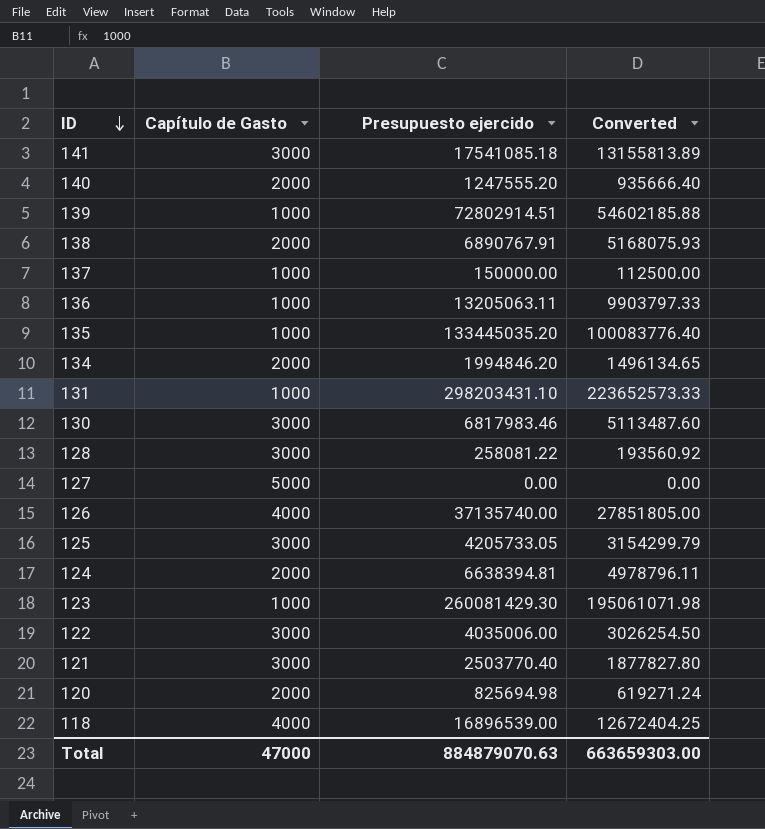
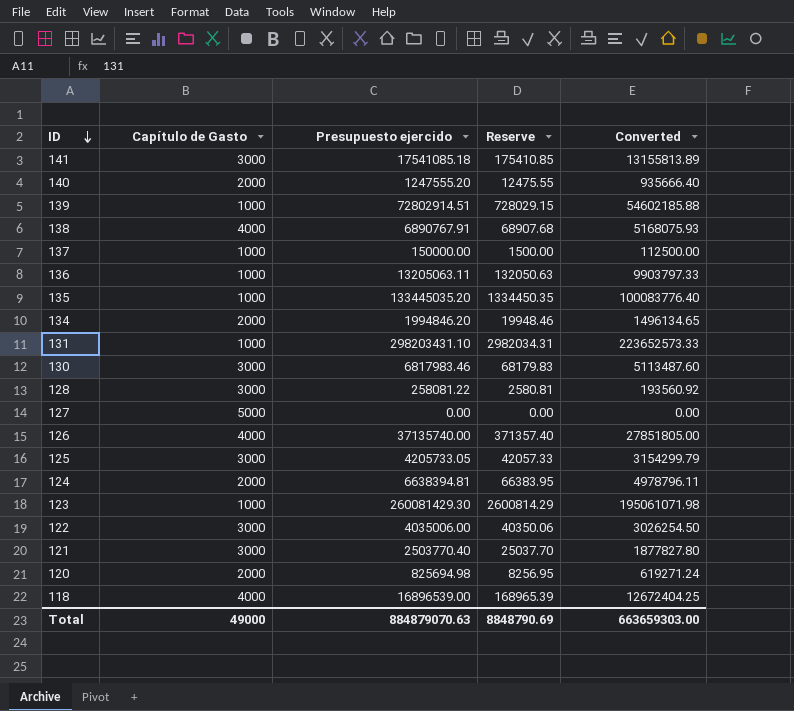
column Reserve | formula: none -> [Presupuesto ejercido] * 0.01
138 | Capítulo de Gasto: 2000 -> 4000
Total | Capítulo de Gasto: 47000 -> 49000

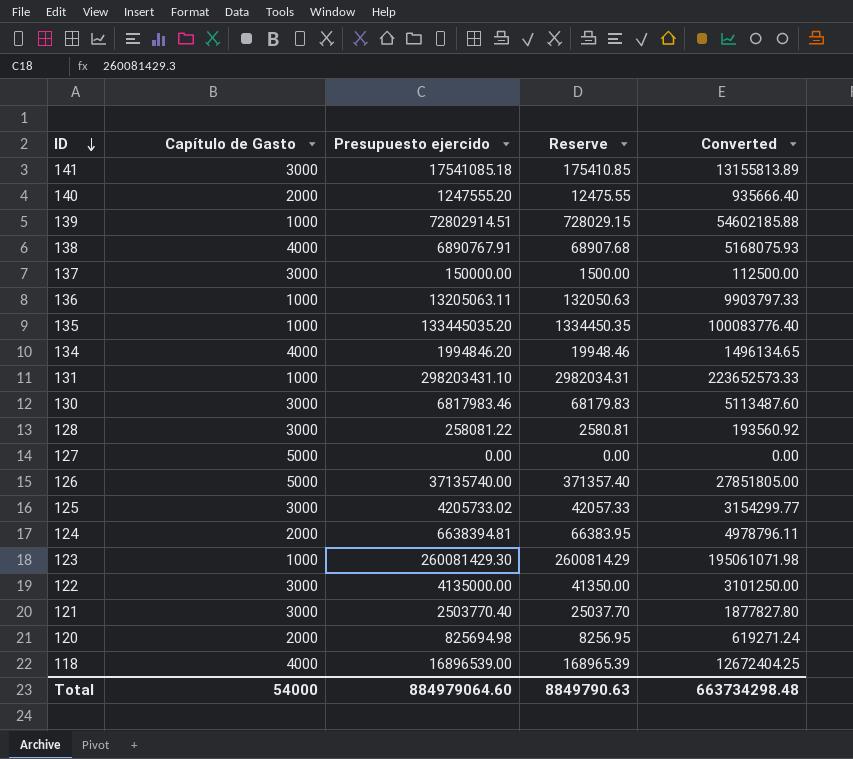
137 | Capítulo de Gasto: 1000 -> 3000
134 | Capítulo de Gasto: 2000 -> 4000
126 | Capítulo de Gasto: 4000 -> 5000
125 | Presupuesto ejercido: 4205733.05 -> 4205733.02
125 | Converted: 3154299.79 -> 3154299.77
122 | Presupuesto ejercido: 4035006.00 -> 4135000.00
122 | Reserve: 40350.06 -> 41350.00
122 | Converted: 3026254.50 -> 3101250.00
Total | Capítulo de Gasto: 49000 -> 54000
Total | Presupuesto ejercido: 884879070.63 -> 884979064.60
Total | Reserve: 8848790.69 -> 8849790.63
Total | Converted: 663659303.00 -> 663734298.48

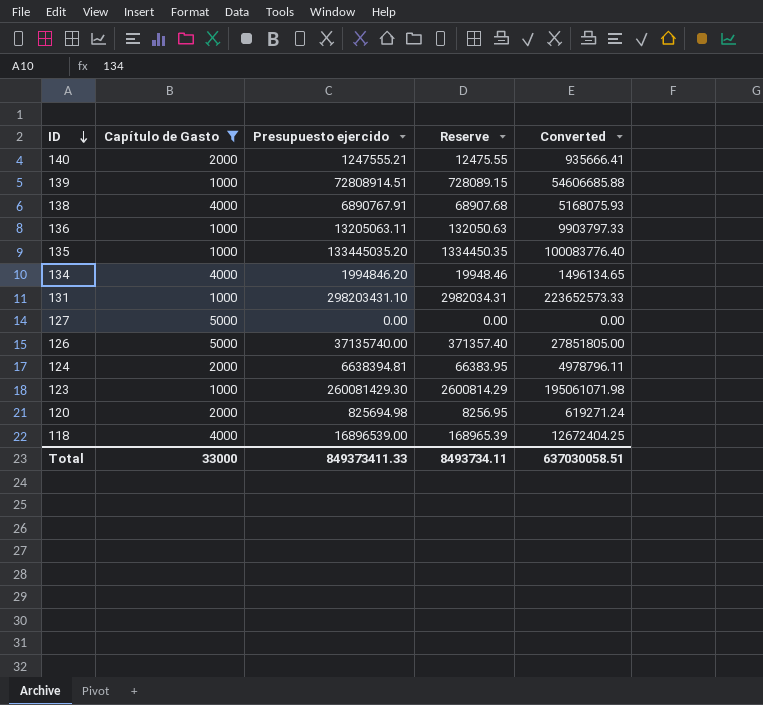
filter: none -> Capítulo de Gasto != 3000
140 | Presupuesto ejercido: 1247555.20 -> 1247555.21
140 | Converted: 935666.40 -> 935666.41
139 | Presupuesto ejercido: 72802914.51 -> 72808914.51
139 | Reserve: 728029.15 -> 728089.15
139 | Converted: 54602185.88 -> 54606685.88
Total | Capítulo de Gasto: 54000 -> 33000
Total | Presupuesto ejercido: 884979064.60 -> 849373411.33
Total | Reserve: 8849790.63 -> 8493734.11
Total | Converted: 663734298.48 -> 637030058.51

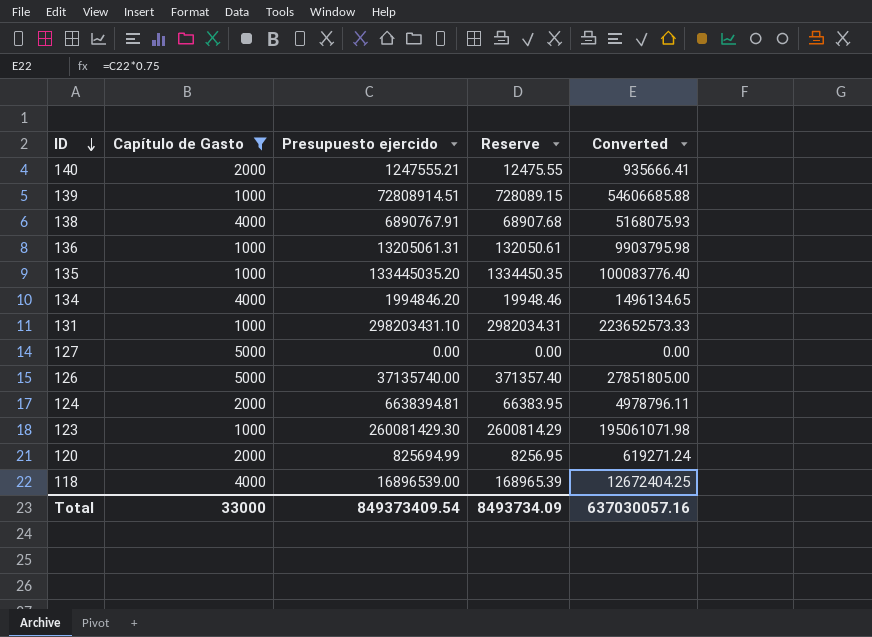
136 | Presupuesto ejercido: 13205063.11 -> 13205061.31
136 | Reserve: 132050.63 -> 132050.61
136 | Converted: 9903797.33 -> 9903795.98
120 | Presupuesto ejercido: 825694.98 -> 825694.99
Total | Presupuesto ejercido: 849373411.33 -> 849373409.54
Total | Reserve: 8493734.11 -> 8493734.09
Total | Converted: 637030058.51 -> 637030057.16

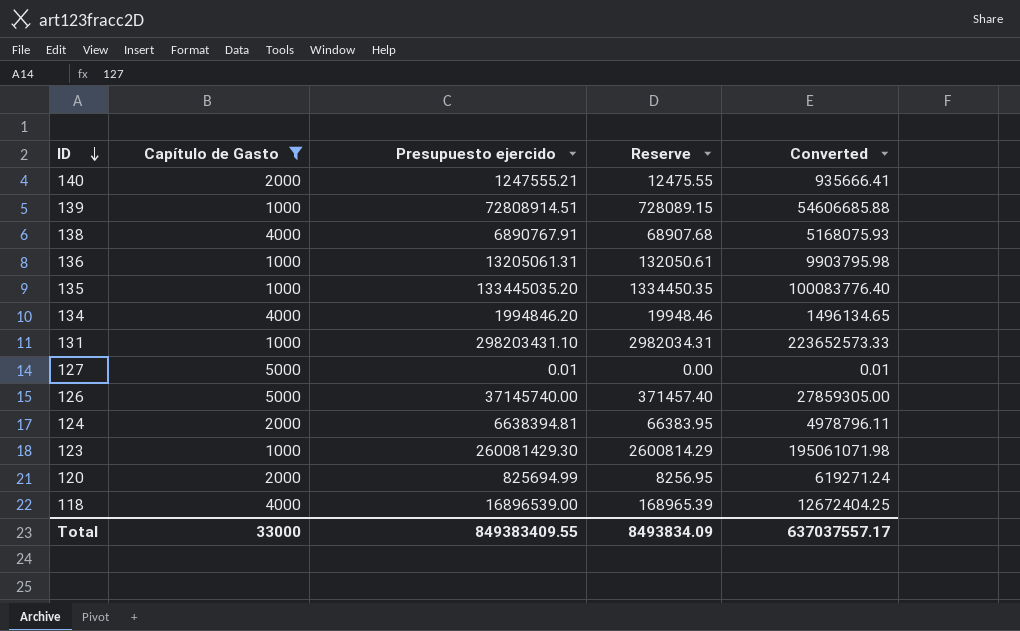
127 | Presupuesto ejercido: 0.00 -> 0.01
127 | Converted: 0.00 -> 0.01
126 | Presupuesto ejercido: 37135740.00 -> 37145740.00
126 | Reserve: 371357.40 -> 371457.40
126 | Converted: 27851805.00 -> 27859305.00
Total | Presupuesto ejercido: 849373409.54 -> 849383409.55
Total | Reserve: 8493734.09 -> 8493834.09
Total | Converted: 637030057.16 -> 637037557.17

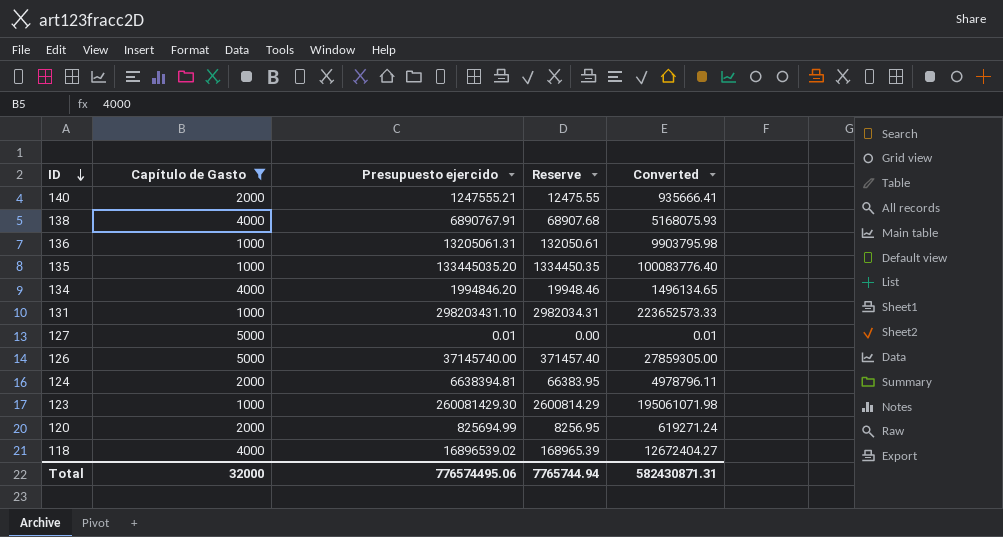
row 139: 1000 | 72808914.51 | 728089.15 | 54606685.88 -> none
118 | Presupuesto ejercido: 16896539.00 -> 16896539.02
118 | Converted: 12672404.25 -> 12672404.27
Total | Capítulo de Gasto: 33000 -> 32000
Total | Presupuesto ejercido: 849383409.55 -> 776574495.06
Total | Reserve: 8493834.09 -> 7765744.94
Total | Converted: 637037557.17 -> 582430871.31

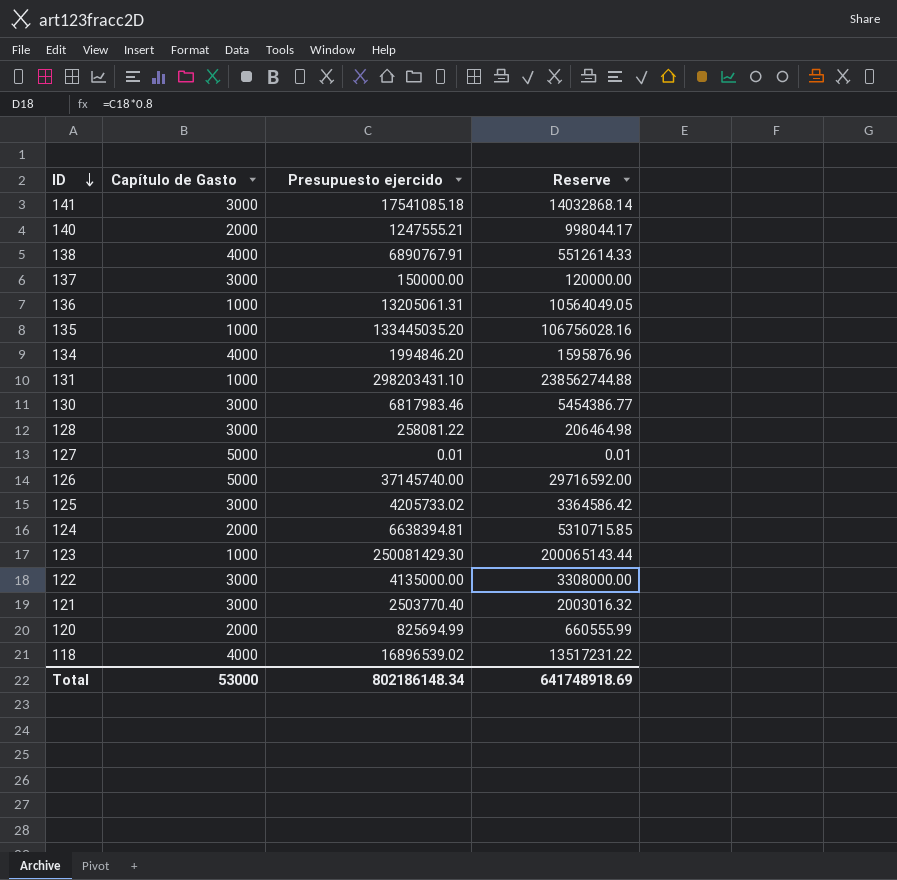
filter: Capítulo de Gasto != 3000 -> none
column Converted | formula: [Presupuesto ejercido] * 0.75 -> none
column Reserve | formula: [Presupuesto ejercido] * 0.01 -> [Presupuesto ejercido] * 0.8
123 | Presupuesto ejercido: 260081429.30 -> 250081429.30
Total | Capítulo de Gasto: 32000 -> 53000
Total | Presupuesto ejercido: 776574495.06 -> 802186148.34
Total | Reserve: 7765744.94 -> 641748918.69

